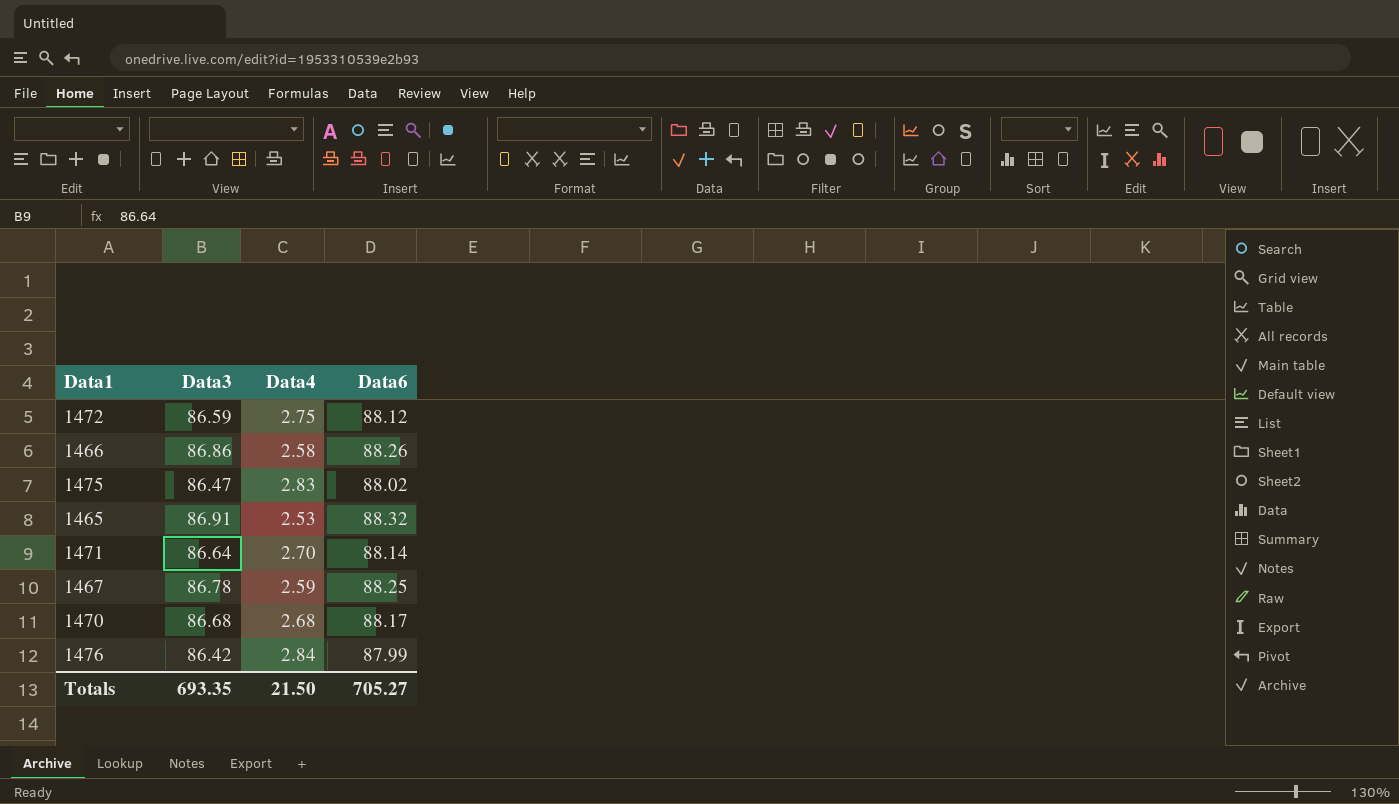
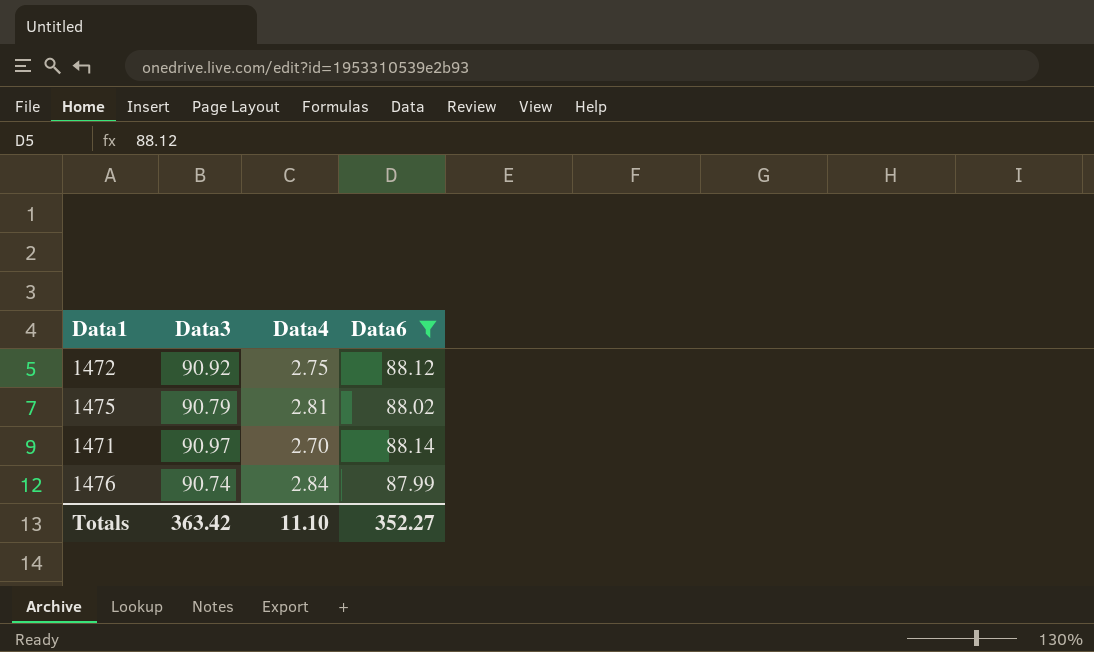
filter: none -> Data6 <= 88.14
1472 | Data3: 86.59 -> 90.92
1475 | Data3: 86.47 -> 90.79
1475 | Data4: 2.83 -> 2.81
1471 | Data3: 86.64 -> 90.97
1476 | Data3: 86.42 -> 90.74
Totals | Data3: 693.35 -> 363.42
Totals | Data4: 21.50 -> 11.10
Totals | Data6: 705.27 -> 352.27

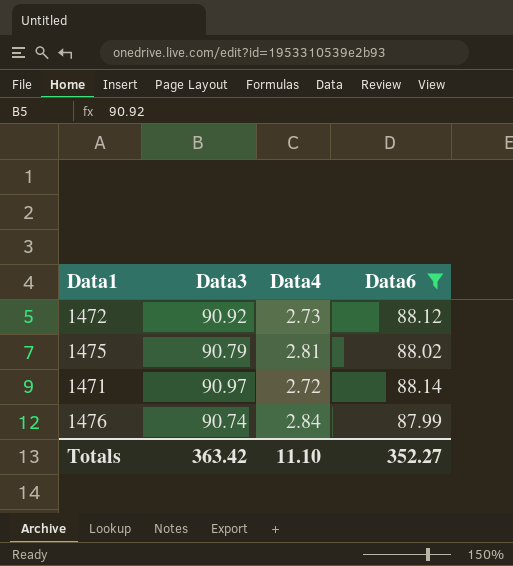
1472 | Data4: 2.75 -> 2.73
1471 | Data4: 2.70 -> 2.72

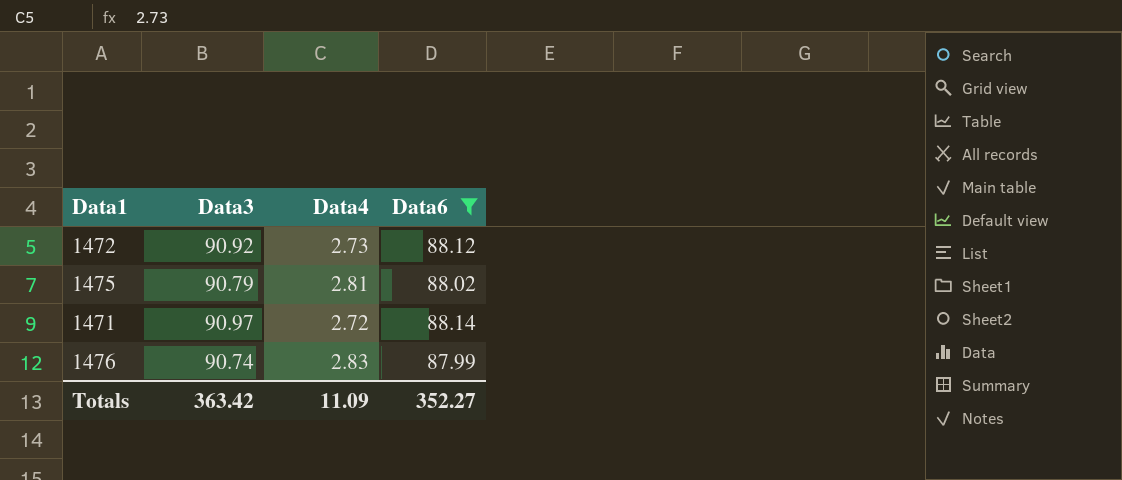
1476 | Data4: 2.84 -> 2.83
Totals | Data4: 11.10 -> 11.09

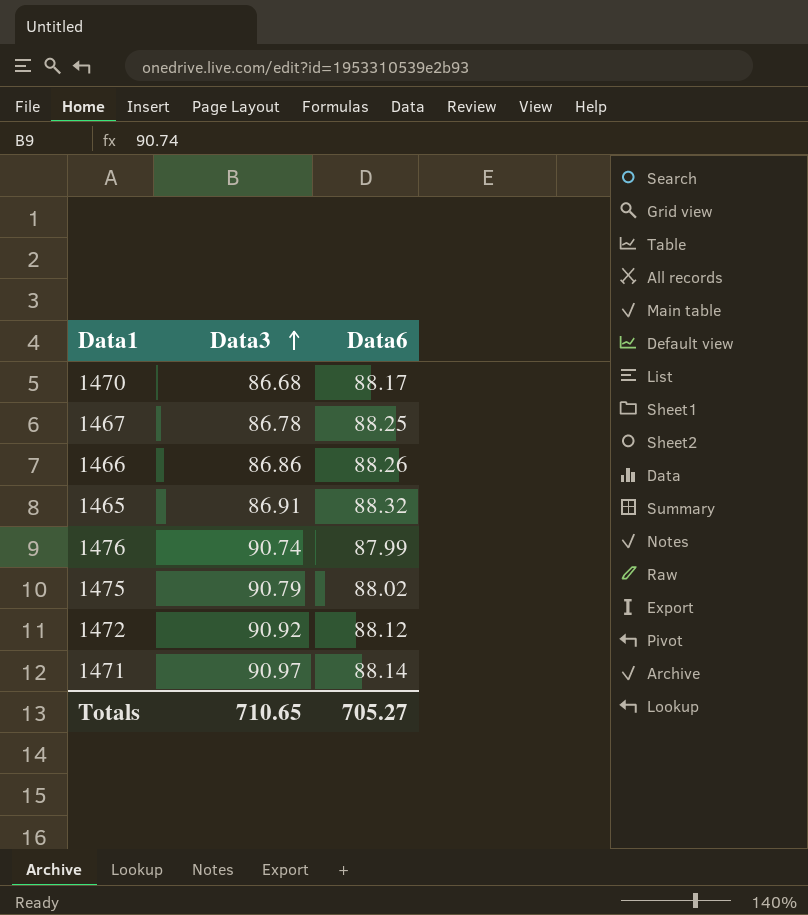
filter: Data6 <= 88.14 -> none
row order: none -> Data3 ascending
column Data4 | position: 3 -> none
Totals | Data3: 363.42 -> 710.65
Totals | Data6: 352.27 -> 705.27

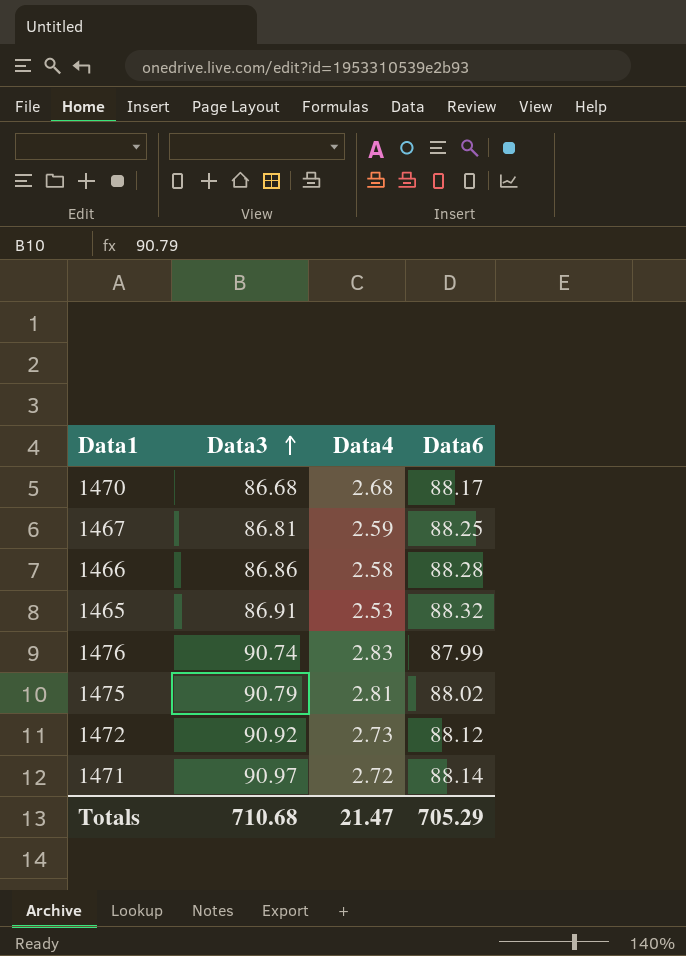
column Data4 | position: none -> 3
1467 | Data3: 86.78 -> 86.81
1466 | Data6: 88.26 -> 88.28
Totals | Data3: 710.65 -> 710.68
Totals | Data6: 705.27 -> 705.29

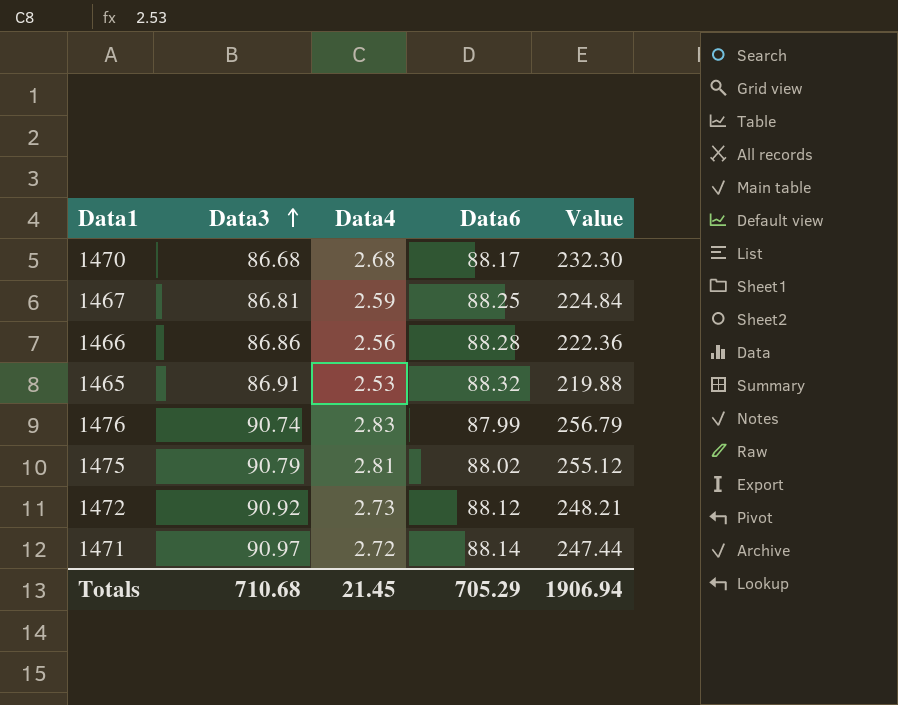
column Value | formula: none -> [Data3] * [Data4]
1466 | Data4: 2.58 -> 2.56
Totals | Data4: 21.47 -> 21.45

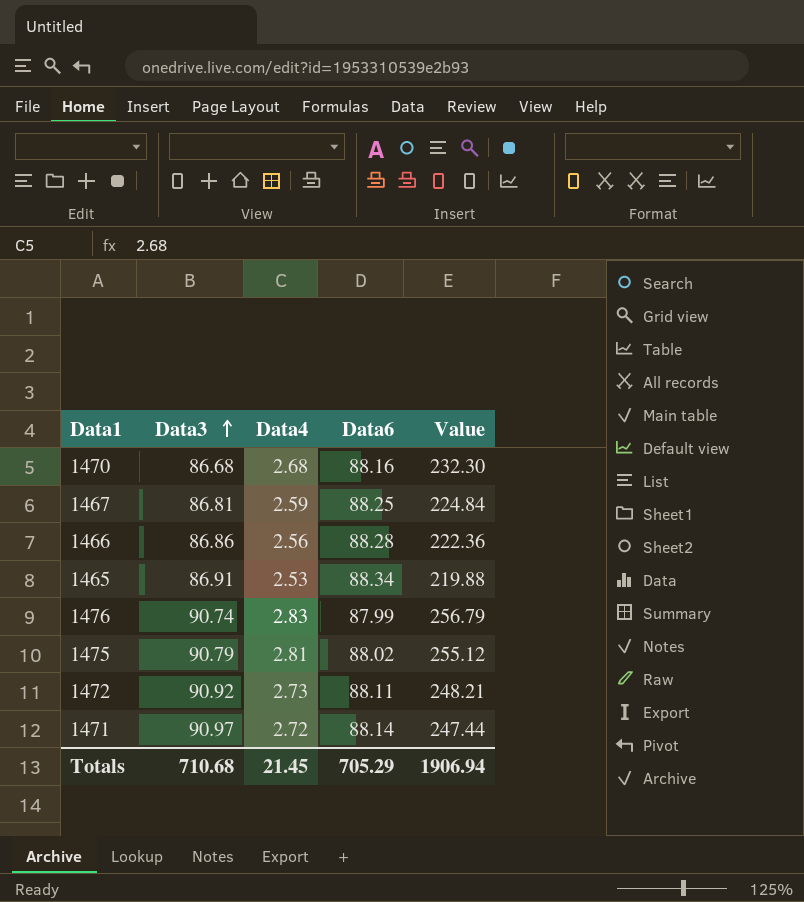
1470 | Data6: 88.17 -> 88.16
1465 | Data6: 88.32 -> 88.34
1472 | Data6: 88.12 -> 88.11

